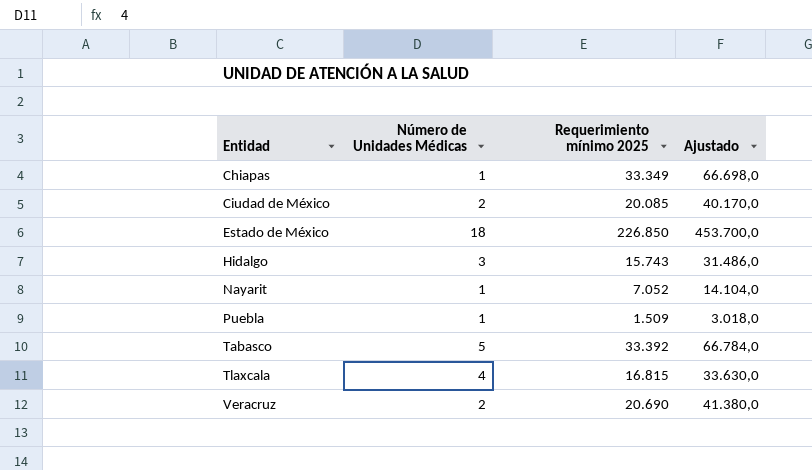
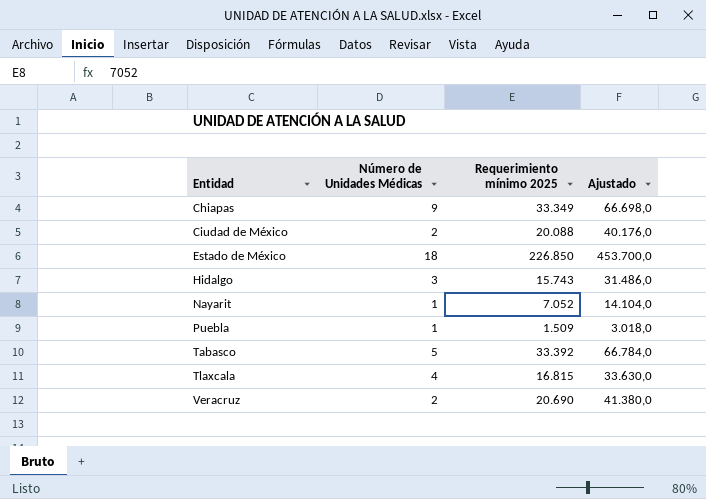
Chiapas | Número de Unidades Médicas: 1 -> 9
Ciudad de México | Requerimiento mínimo 2025: 20.085 -> 20.088
Ciudad de México | Ajustado: 40.170,0 -> 40.176,0

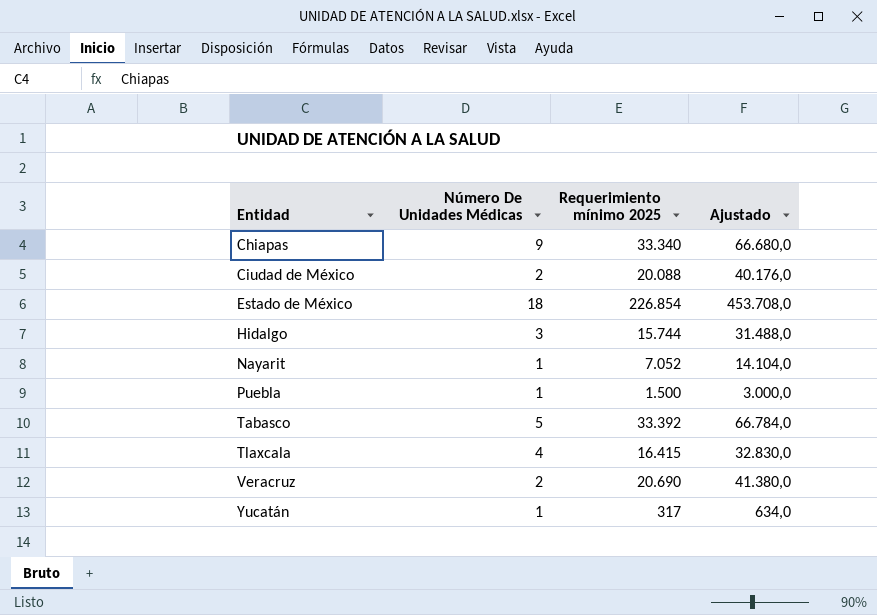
column name: Número de Unidades Médicas -> Número De Unidades Médicas
Chiapas | Requerimiento mínimo 2025: 33.349 -> 33.340
Chiapas | Ajustado: 66.698,0 -> 66.680,0
Estado de México | Requerimiento mínimo 2025: 226.850 -> 226.854
Estado de México | Ajustado: 453.700,0 -> 453.708,0
Hidalgo | Requerimiento mínimo 2025: 15.743 -> 15.744
Hidalgo | Ajustado: 31.486,0 -> 31.488,0
Puebla | Requerimiento mínimo 2025: 1.509 -> 1.500
Puebla | Ajustado: 3.018,0 -> 3.000,0
Tlaxcala | Requerimiento mínimo 2025: 16.815 -> 16.415
Tlaxcala | Ajustado: 33.630,0 -> 32.830,0
row Yucatán: none -> 1 | 317 | 634,0

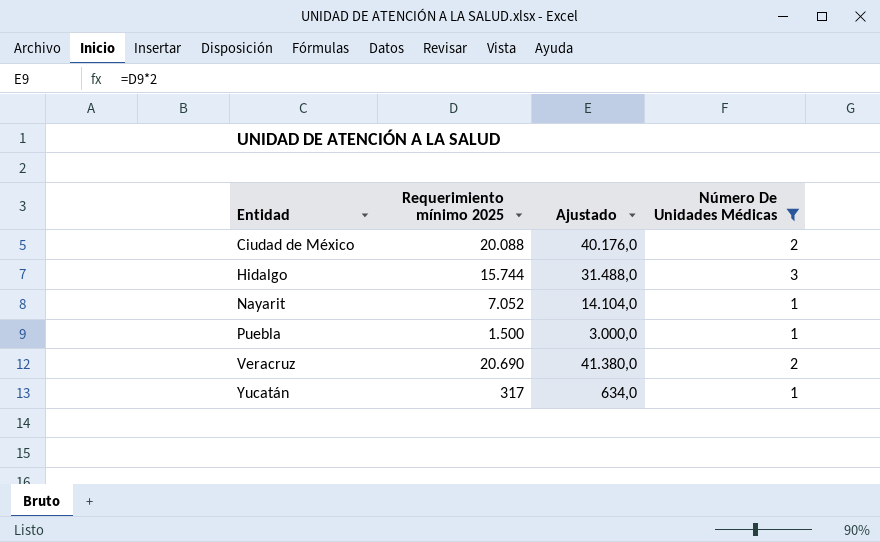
filter: none -> Número De Unidades Médicas <= 3
column Número De Unidades Médicas | position: 2 -> 4

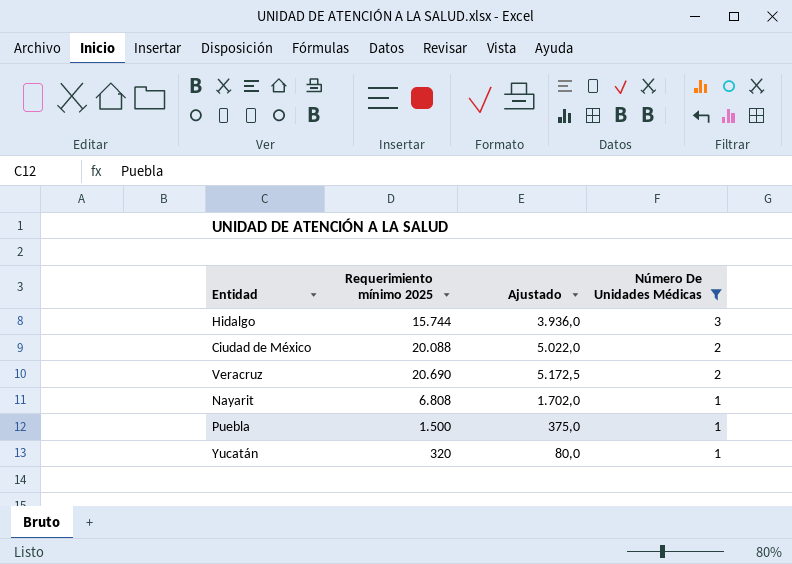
row order: Entidad ascending -> Número De Unidades Médicas descending
column Ajustado | formula: [Requerimiento mínimo 2025] * 2 -> [Requerimiento mínimo 2025] * 0,25
Nayarit | Requerimiento mínimo 2025: 7.052 -> 6.808
Yucatán | Requerimiento mínimo 2025: 317 -> 320

